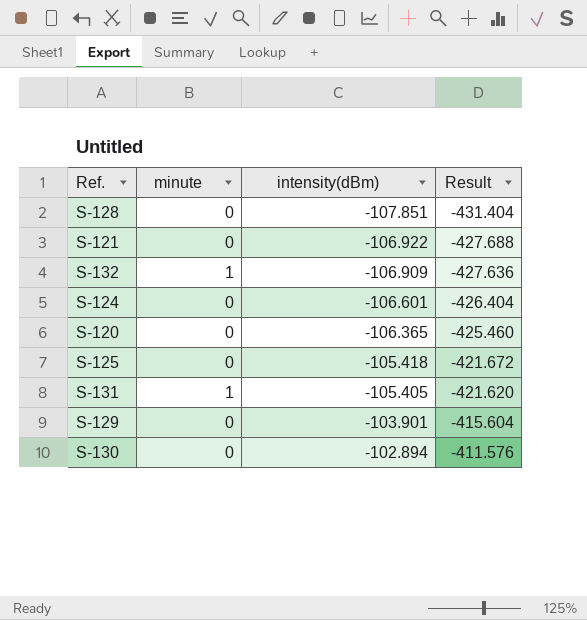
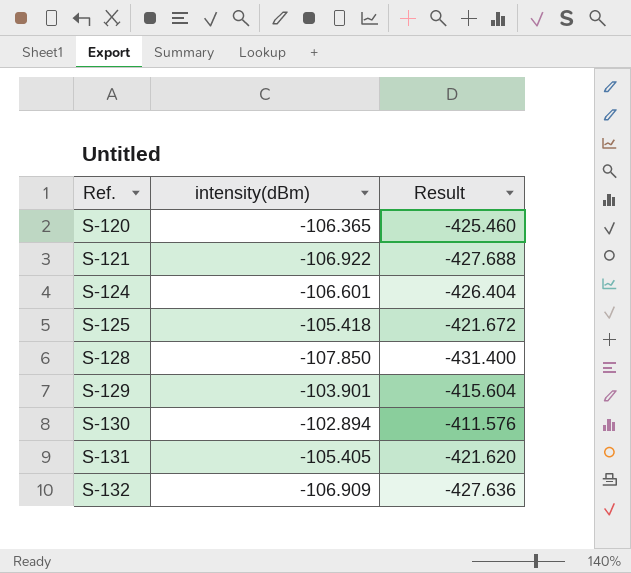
row order: intensity(dBm) ascending -> Ref. ascending
column minute | position: 2 -> none
S-128 | intensity(dBm): -107.851 -> -107.850
S-128 | Result: -431.404 -> -431.400

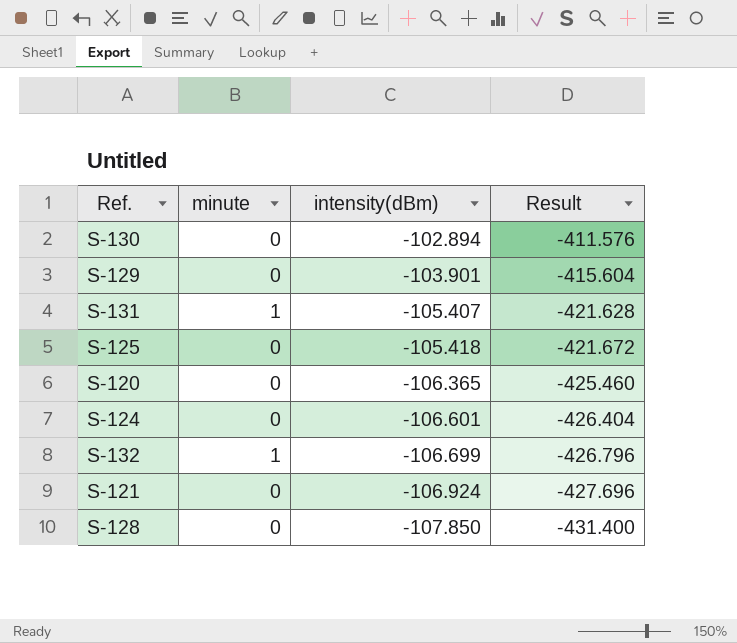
row order: Ref. ascending -> intensity(dBm) descending
column minute | position: none -> 2
S-131 | intensity(dBm): -105.405 -> -105.407
S-131 | Result: -421.620 -> -421.628
S-132 | intensity(dBm): -106.909 -> -106.699
S-132 | Result: -427.636 -> -426.796
S-121 | intensity(dBm): -106.922 -> -106.924
S-121 | Result: -427.688 -> -427.696

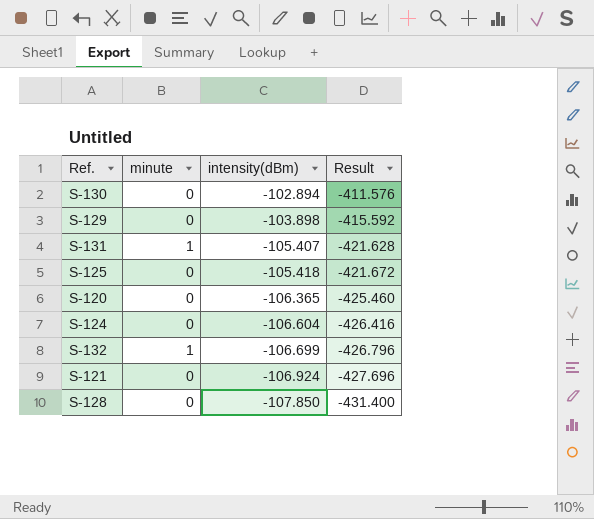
S-129 | intensity(dBm): -103.901 -> -103.898
S-129 | Result: -415.604 -> -415.592
S-124 | intensity(dBm): -106.601 -> -106.604
S-124 | Result: -426.404 -> -426.416

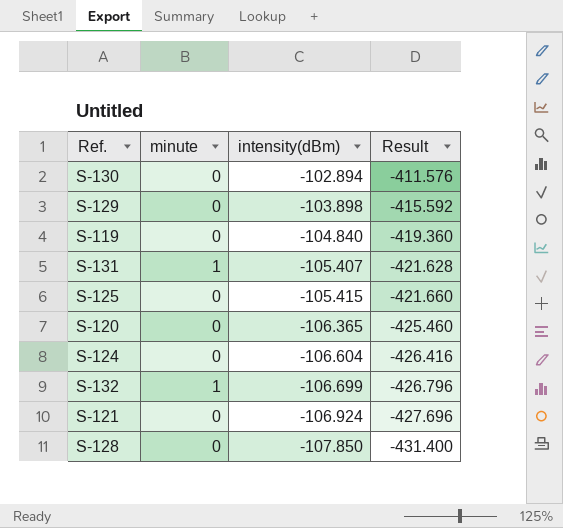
row S-119: none -> 0 | -104.840 | -419.360
S-125 | intensity(dBm): -105.418 -> -105.415
S-125 | Result: -421.672 -> -421.660

